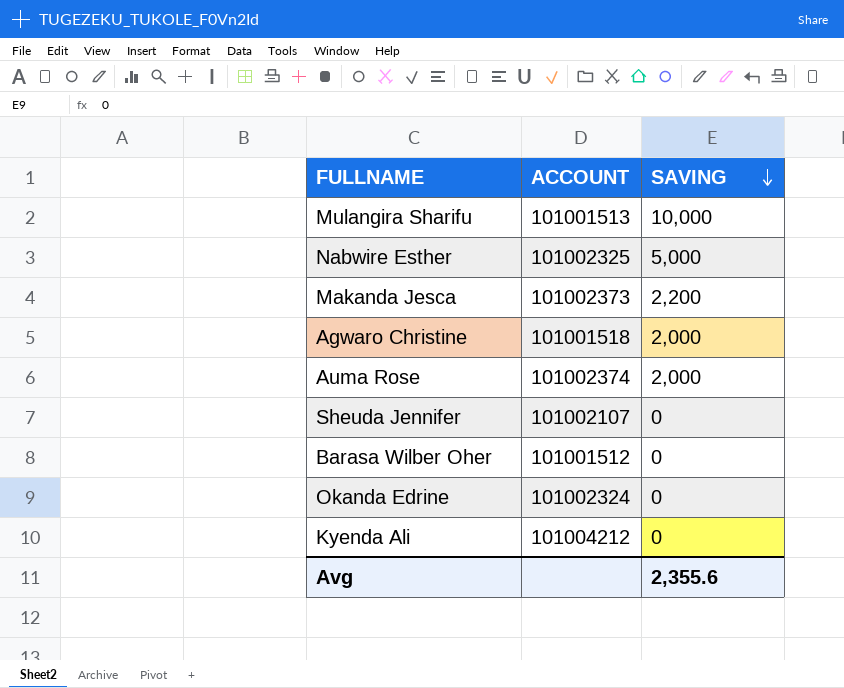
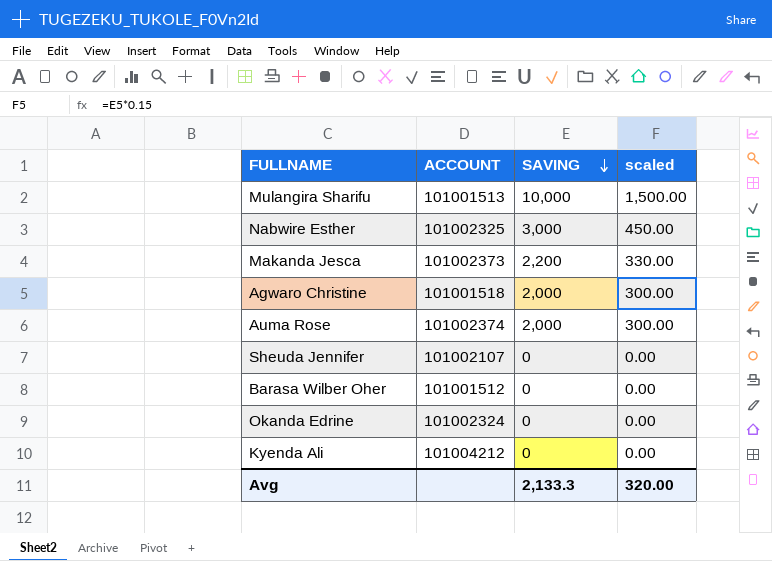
column scaled | formula: none -> [SAVING] * 0.15
Nabwire Esther | SAVING: 5,000 -> 3,000
Avg | SAVING: 2,355.6 -> 2,133.3

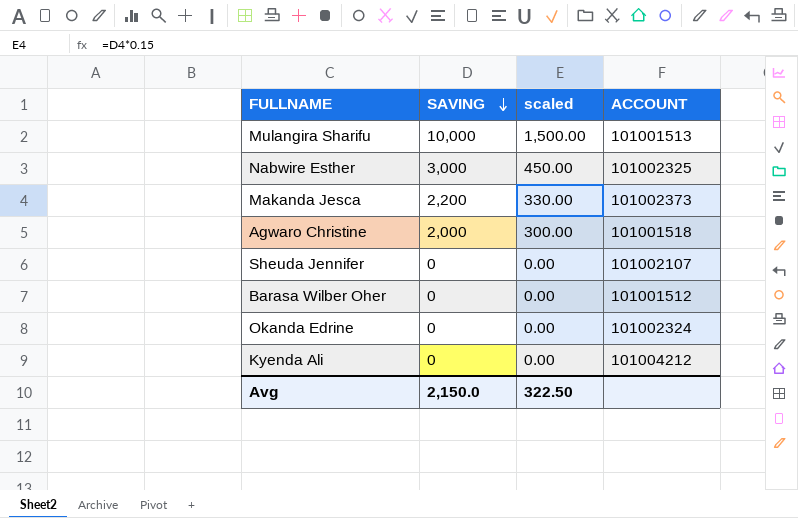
column ACCOUNT | position: 2 -> 4
row Auma Rose: 101002374 | 2,000 | 300.00 -> none
Avg | SAVING: 2,133.3 -> 2,150.0
Avg | scaled: 320.00 -> 322.50

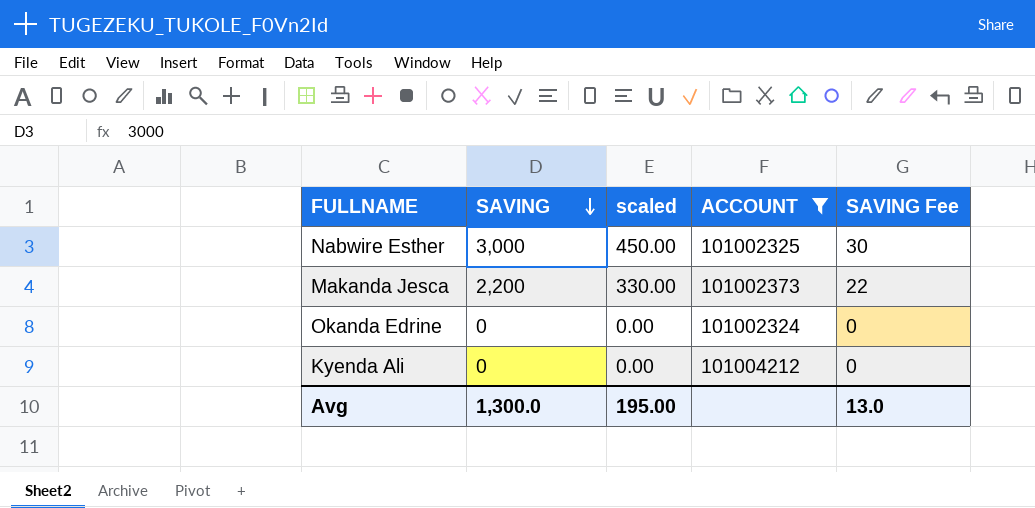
filter: none -> ACCOUNT >= 101002324
column SAVING Fee | formula: none -> [SAVING] * 0.01
Avg | SAVING: 2,150.0 -> 1,300.0
Avg | scaled: 322.50 -> 195.00

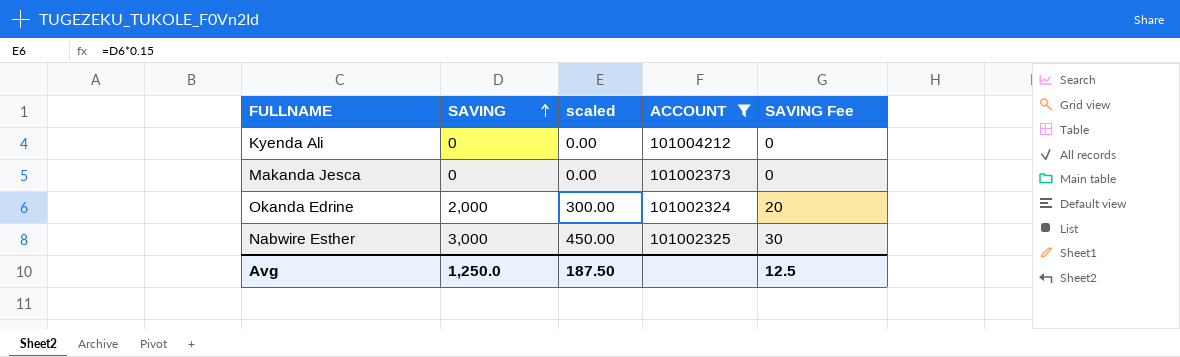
row order: SAVING descending -> SAVING ascending
Makanda Jesca | SAVING: 2,200 -> 0
Makanda Jesca | scaled: 330.00 -> 0.00
Makanda Jesca | SAVING Fee: 22 -> 0
Okanda Edrine | SAVING: 0 -> 2,000
Okanda Edrine | scaled: 0.00 -> 300.00
Okanda Edrine | SAVING Fee: 0 -> 20
Avg | SAVING: 1,300.0 -> 1,250.0
Avg | scaled: 195.00 -> 187.50
Avg | SAVING Fee: 13.0 -> 12.5

